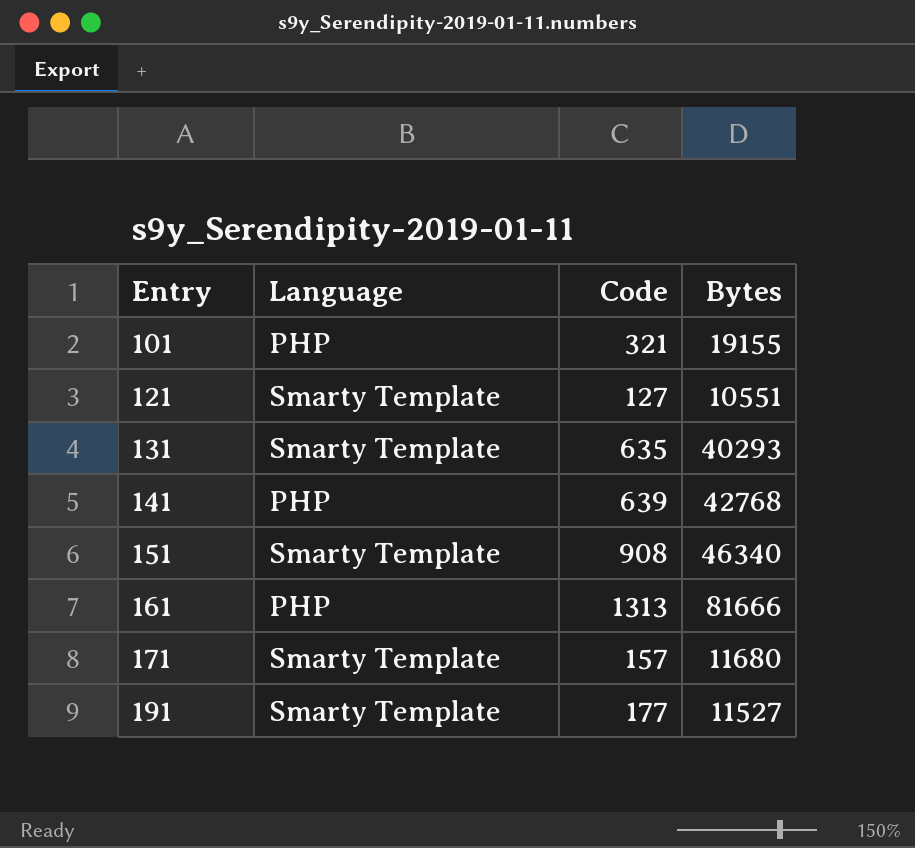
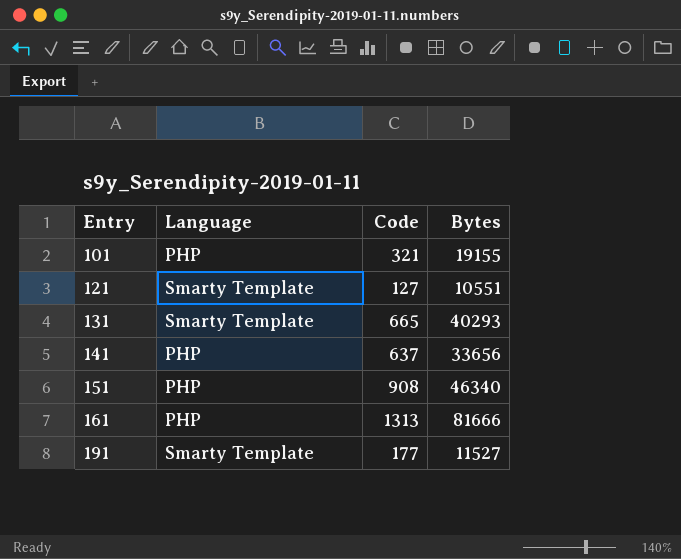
row 171: Smarty Template | 157 | 11680 -> none
131 | Code: 635 -> 665
141 | Code: 639 -> 637
141 | Bytes: 42768 -> 33656
151 | Language: Smarty Template -> PHP

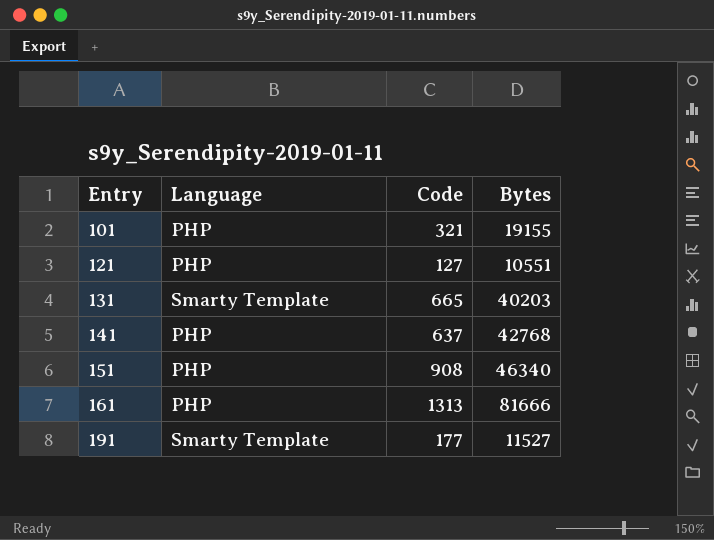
121 | Language: Smarty Template -> PHP
131 | Bytes: 40293 -> 40203
141 | Bytes: 33656 -> 42768

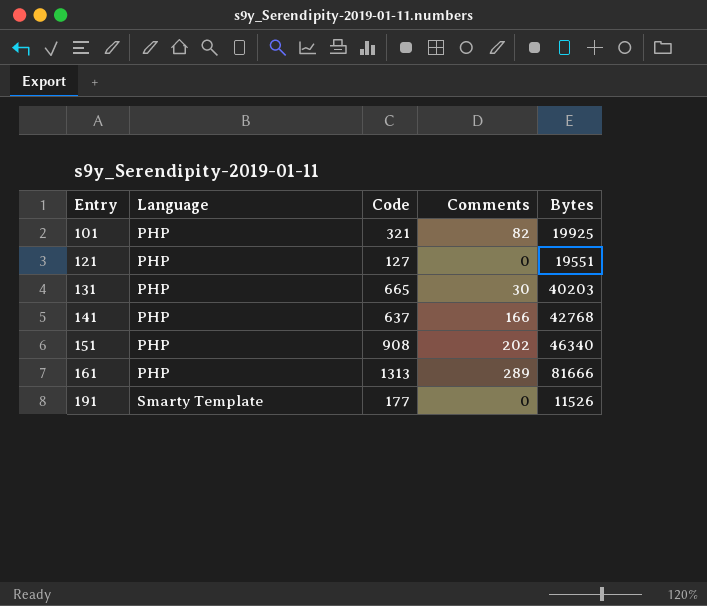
column Comments | position: none -> 4
101 | Bytes: 19155 -> 19925
121 | Bytes: 10551 -> 19551
131 | Language: Smarty Template -> PHP
191 | Bytes: 11527 -> 11526

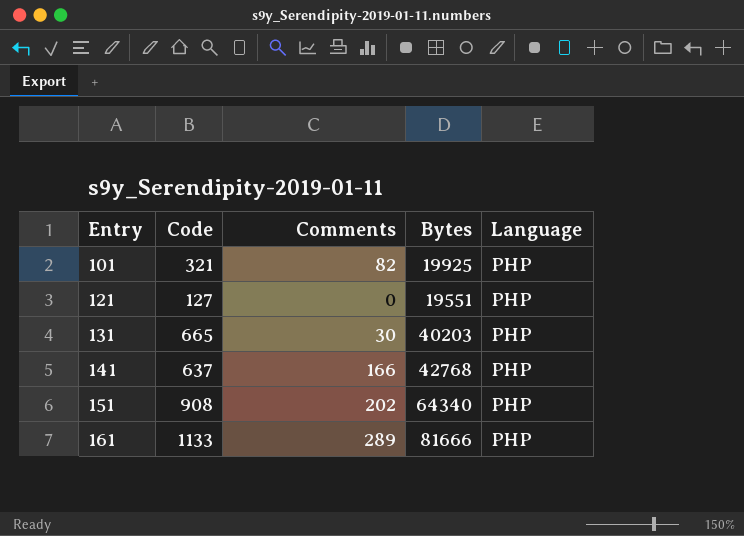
column Language | position: 2 -> 5
row 191: Smarty Template | 177 | 0 | 11526 -> none
151 | Bytes: 46340 -> 64340
161 | Code: 1313 -> 1133

